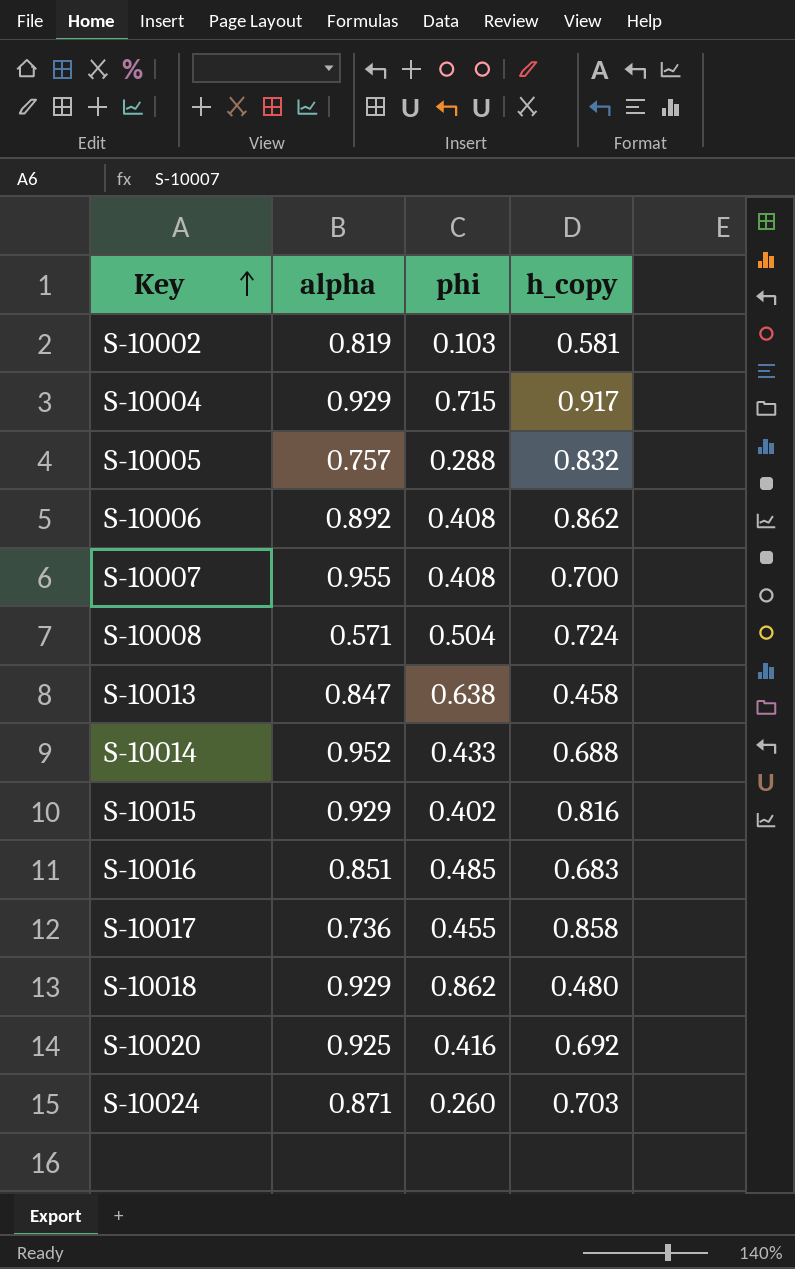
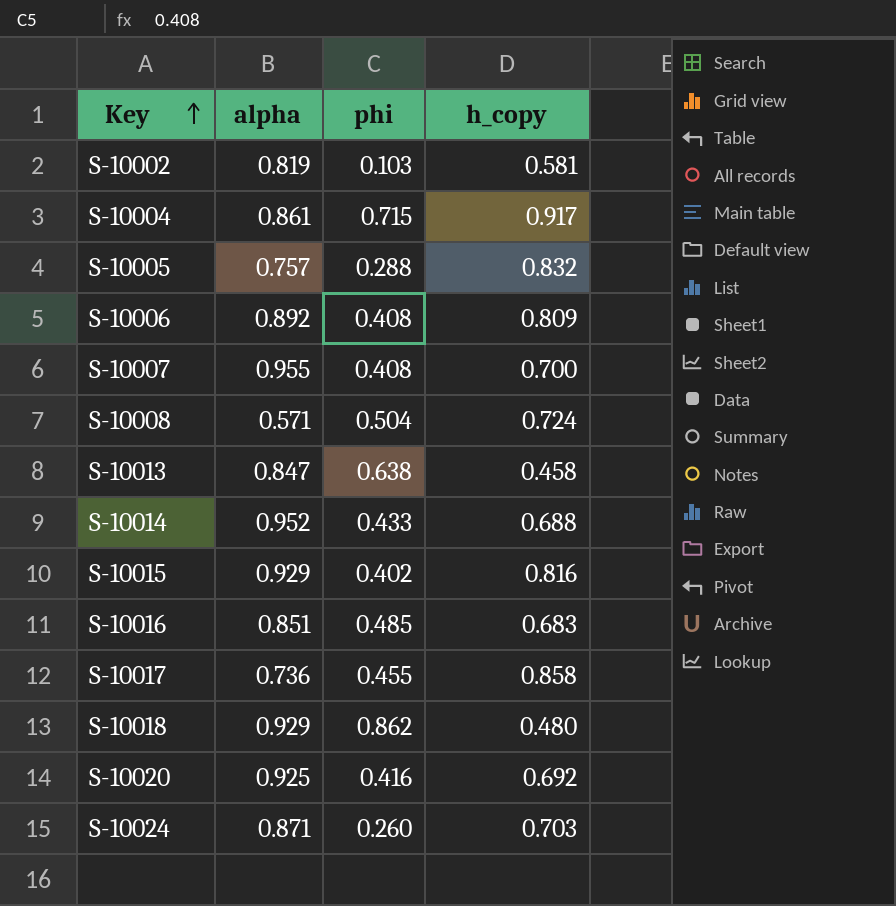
S-10004 | alpha: 0.929 -> 0.861
S-10006 | h_copy: 0.862 -> 0.809

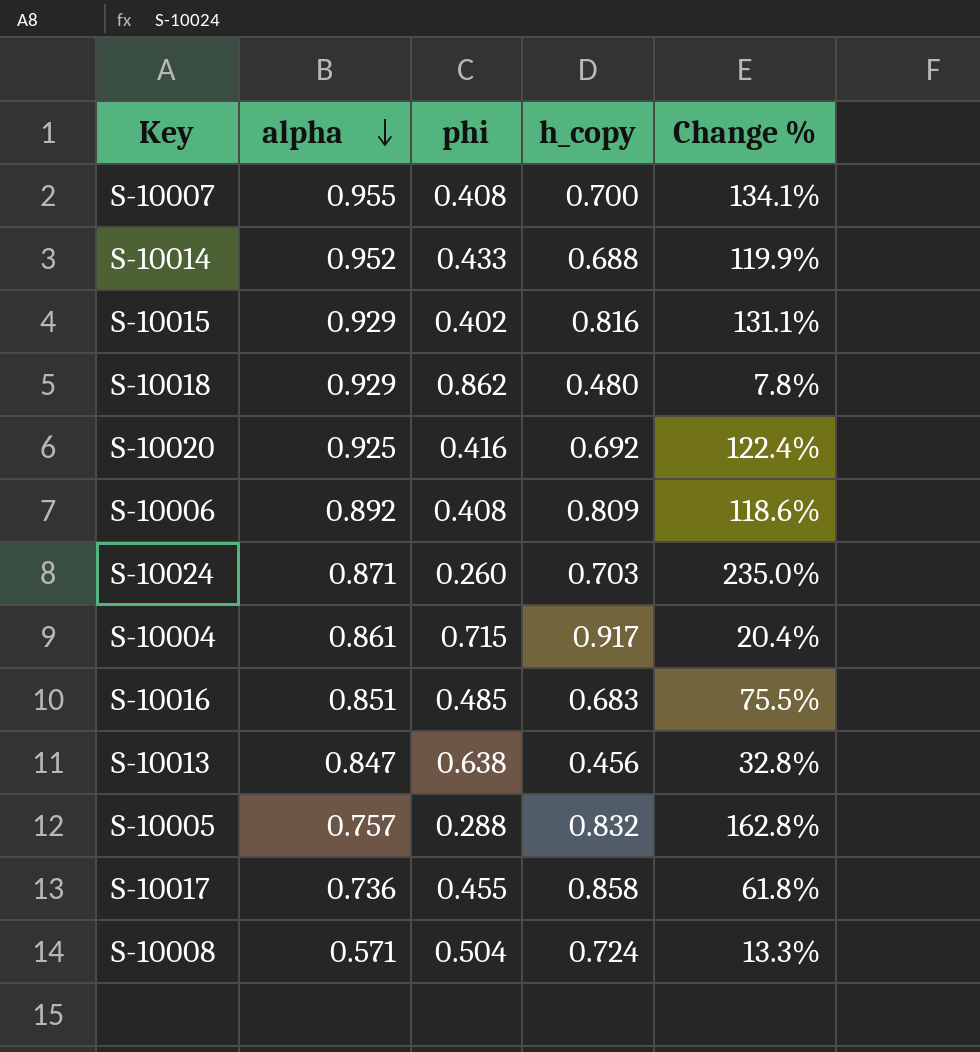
row order: Key ascending -> alpha descending
column Change % | formula: none -> ([alpha] - [phi]) / [phi]
row S-10002: 0.819 | 0.103 | 0.581 -> none
S-10013 | h_copy: 0.458 -> 0.456

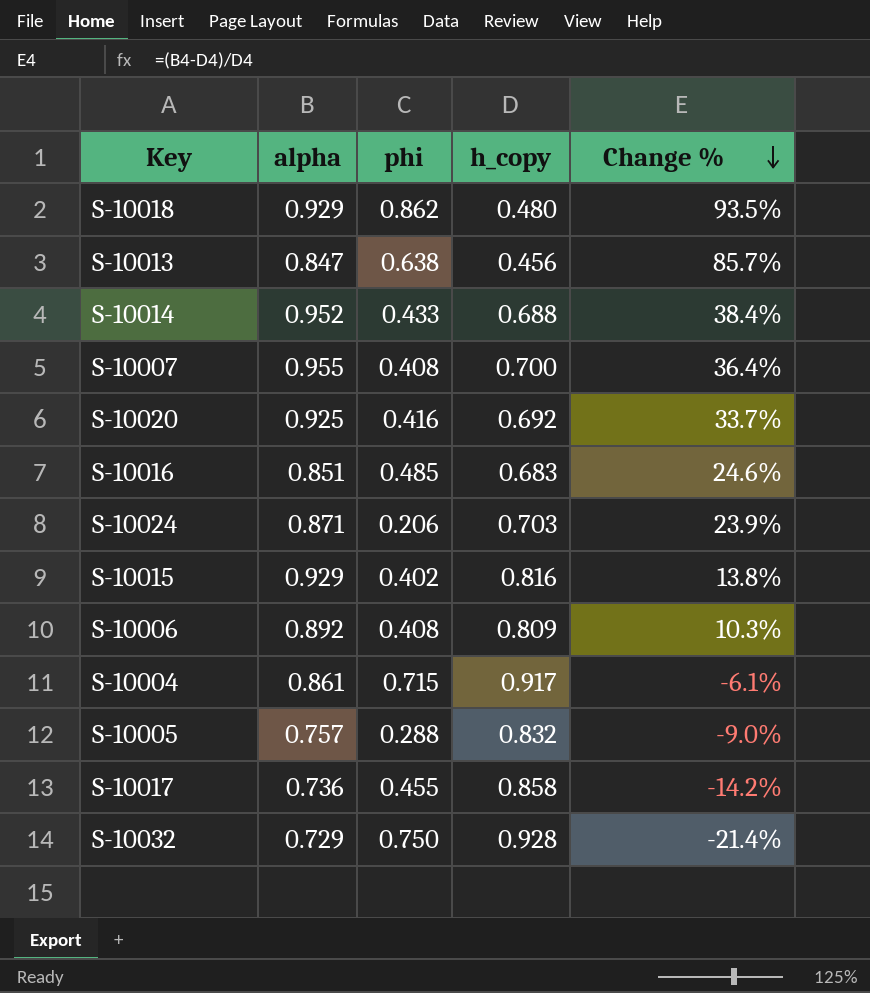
row order: alpha descending -> Change % descending
column Change % | formula: ([alpha] - [phi]) / [phi] -> ([alpha] - [h_copy]) / [h_copy]
row S-10008: 0.571 | 0.504 | 0.724 | 13.3% -> none
S-10024 | phi: 0.260 -> 0.206
row S-10032: none -> 0.729 | 0.750 | 0.928 | -21.4%

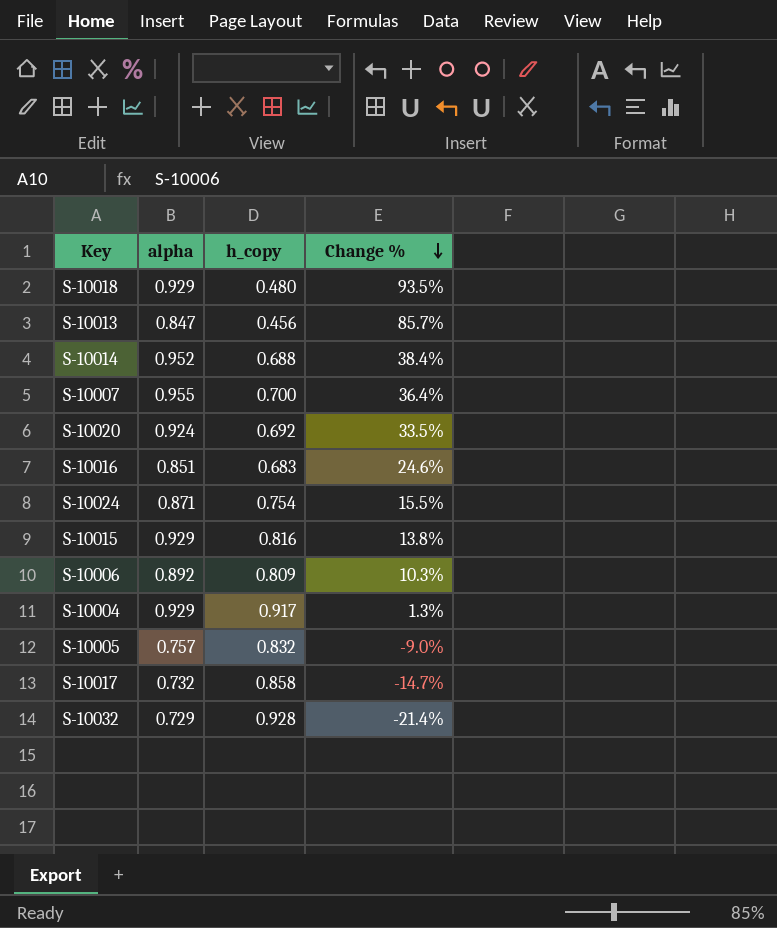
column phi | position: 3 -> none
S-10020 | alpha: 0.925 -> 0.924
S-10020 | Change %: 33.7% -> 33.5%
S-10024 | h_copy: 0.703 -> 0.754
S-10024 | Change %: 23.9% -> 15.5%
S-10004 | alpha: 0.861 -> 0.929
S-10004 | Change %: -6.1% -> 1.3%
S-10017 | alpha: 0.736 -> 0.732
S-10017 | Change %: -14.2% -> -14.7%

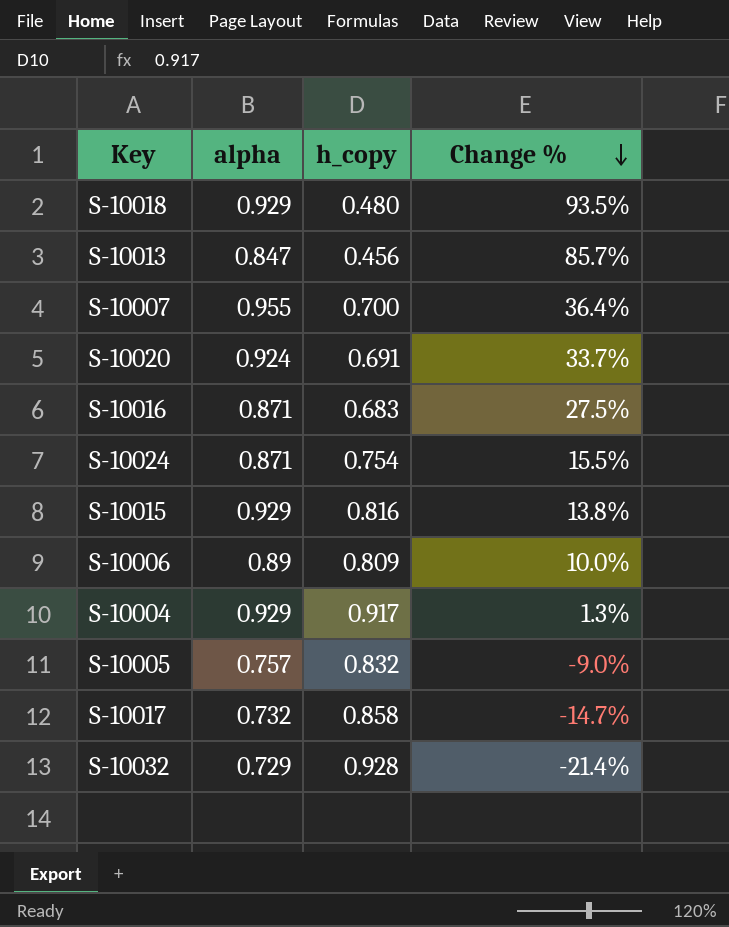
row S-10014: 0.952 | 0.688 | 38.4% -> none
S-10020 | h_copy: 0.692 -> 0.691
S-10020 | Change %: 33.5% -> 33.7%
S-10016 | alpha: 0.851 -> 0.871
S-10016 | Change %: 24.6% -> 27.5%
S-10006 | alpha: 0.892 -> 0.89
S-10006 | Change %: 10.3% -> 10.0%

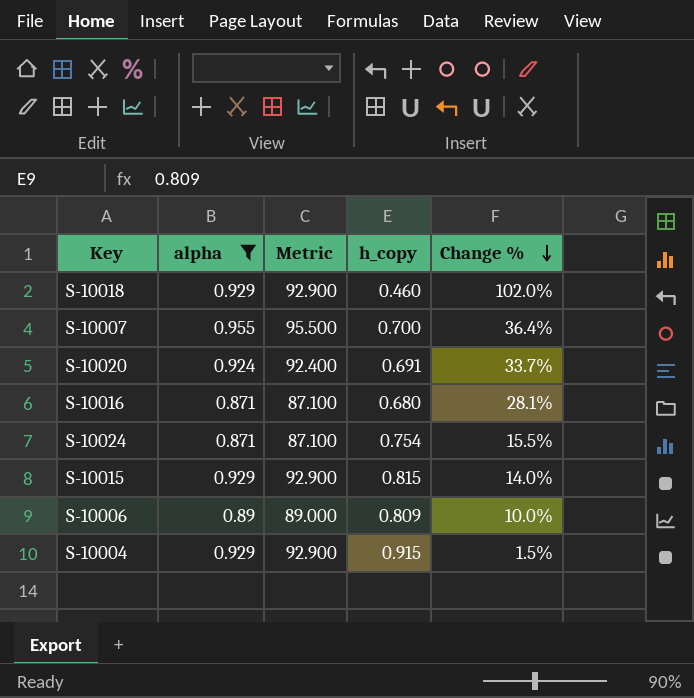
filter: none -> alpha >= 0.871
column Metric | formula: none -> [alpha] * 100
S-10018 | h_copy: 0.480 -> 0.460
S-10018 | Change %: 93.5% -> 102.0%
S-10016 | h_copy: 0.683 -> 0.680
S-10016 | Change %: 27.5% -> 28.1%
S-10015 | h_copy: 0.816 -> 0.815
S-10015 | Change %: 13.8% -> 14.0%
S-10004 | h_copy: 0.917 -> 0.915
S-10004 | Change %: 1.3% -> 1.5%

